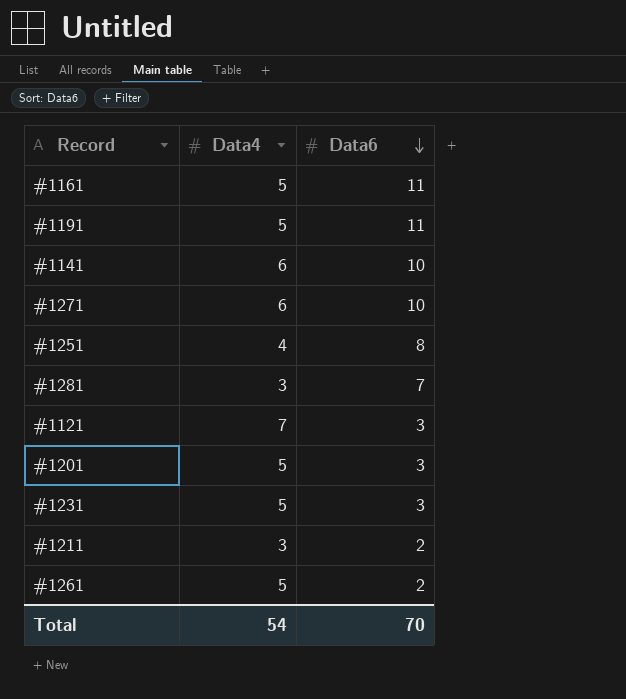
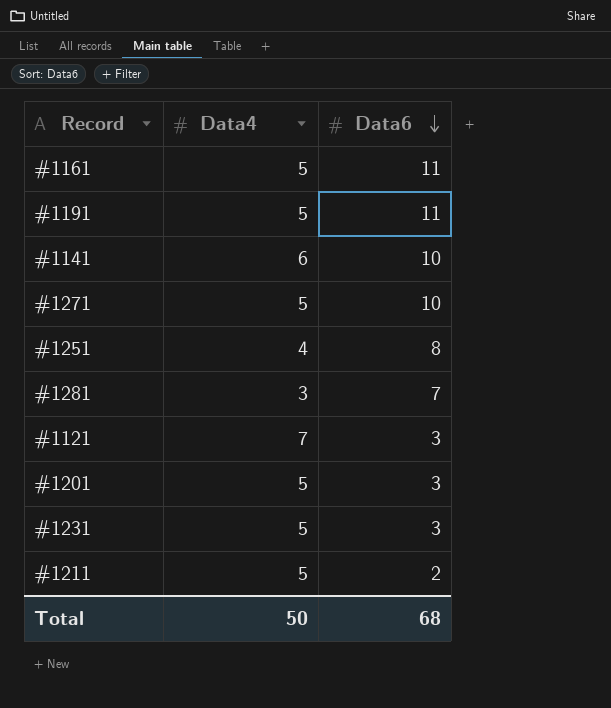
row #1261: 5 | 2 -> none
#1271 | Data4: 6 -> 5
#1211 | Data4: 3 -> 5
Total | Data4: 54 -> 50
Total | Data6: 70 -> 68

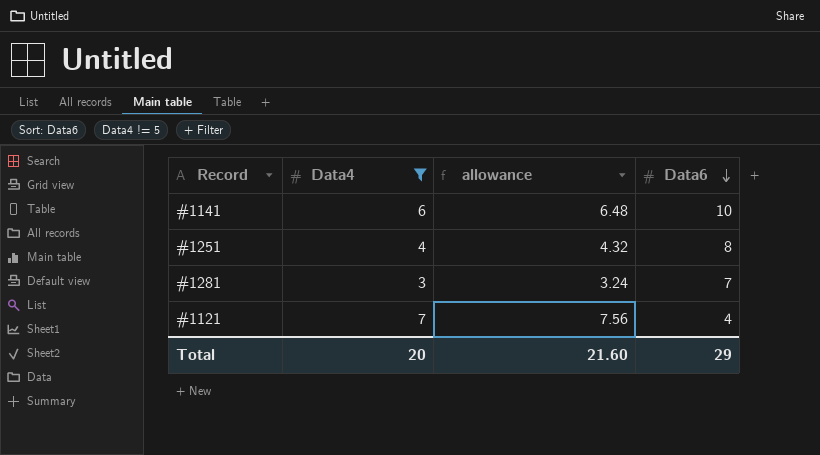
filter: none -> Data4 != 5
column allowance | formula: none -> [Data4] * 1.08
#1121 | Data6: 3 -> 4
Total | Data4: 50 -> 20
Total | Data6: 68 -> 29

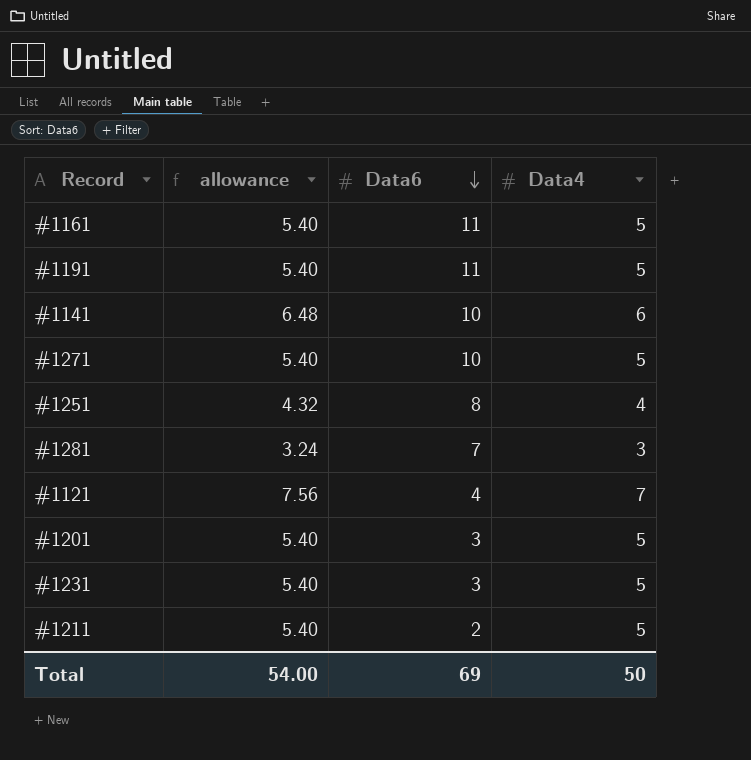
filter: Data4 != 5 -> none
column Data4 | position: 2 -> 4
Total | allowance: 21.60 -> 54.00
Total | Data6: 29 -> 69
Total | Data4: 20 -> 50

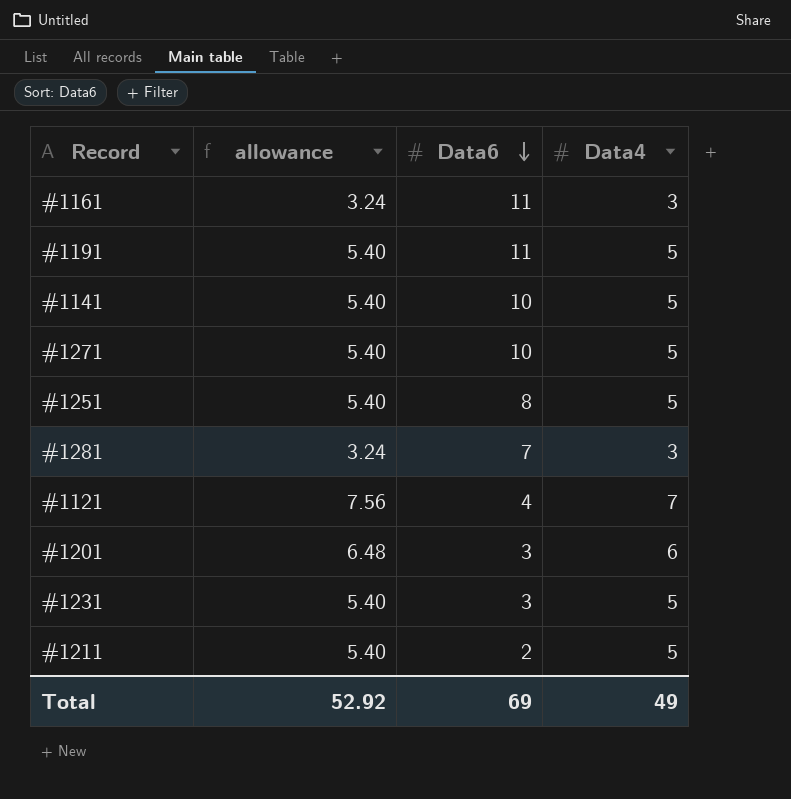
#1161 | allowance: 5.40 -> 3.24
#1161 | Data4: 5 -> 3
#1141 | allowance: 6.48 -> 5.40
#1141 | Data4: 6 -> 5
#1251 | allowance: 4.32 -> 5.40
#1251 | Data4: 4 -> 5
#1201 | allowance: 5.40 -> 6.48
#1201 | Data4: 5 -> 6
Total | allowance: 54.00 -> 52.92
Total | Data4: 50 -> 49

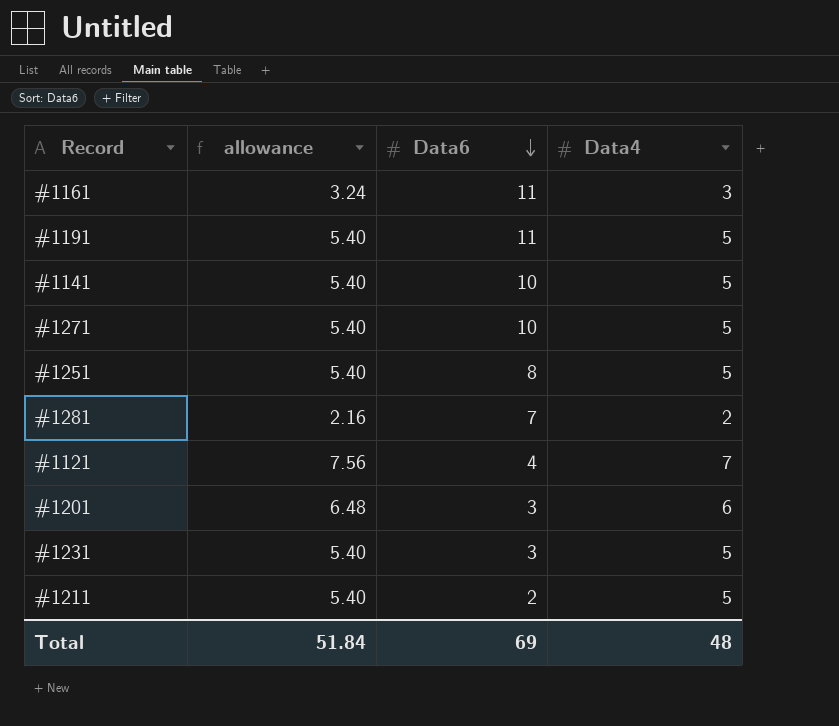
#1281 | allowance: 3.24 -> 2.16
#1281 | Data4: 3 -> 2
Total | allowance: 52.92 -> 51.84
Total | Data4: 49 -> 48

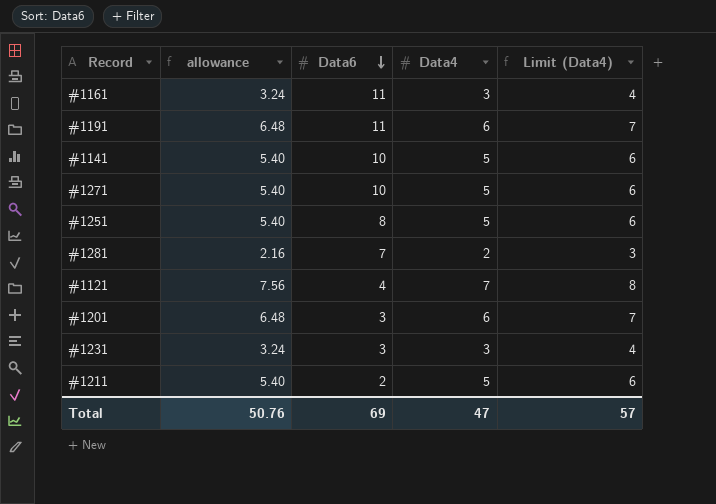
column Limit (Data4) | formula: none -> [Data4] + 1
#1191 | allowance: 5.40 -> 6.48
#1191 | Data4: 5 -> 6
#1231 | allowance: 5.40 -> 3.24
#1231 | Data4: 5 -> 3
Total | allowance: 51.84 -> 50.76
Total | Data4: 48 -> 47

